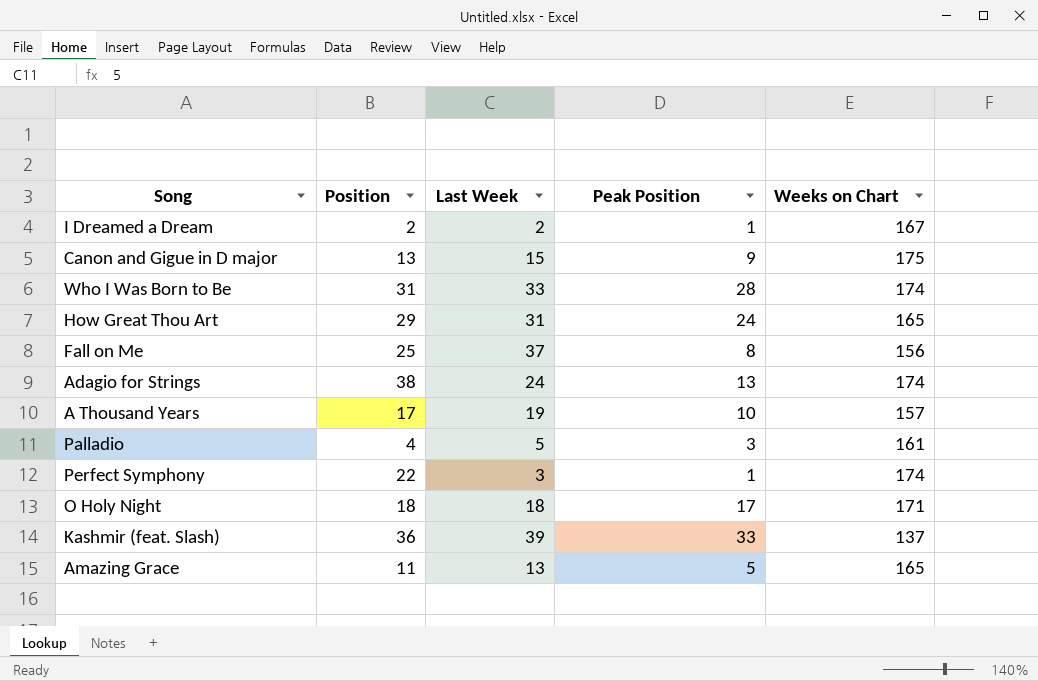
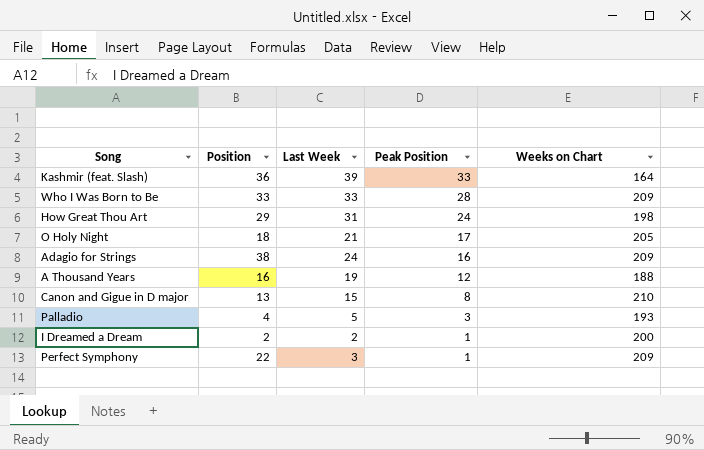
row order: none -> Peak Position descending
row Fall on Me: 25 | 37 | 8 | 156 -> none
row Amazing Grace: 11 | 13 | 5 | 165 -> none
Kashmir (feat. Slash) | Weeks on Chart: 137 -> 164
Who I Was Born to Be | Position: 31 -> 33
Who I Was Born to Be | Weeks on Chart: 174 -> 209
How Great Thou Art | Weeks on Chart: 165 -> 198
O Holy Night | Last Week: 18 -> 21
O Holy Night | Weeks on Chart: 171 -> 205
Adagio for Strings | Peak Position: 13 -> 16
Adagio for Strings | Weeks on Chart: 174 -> 209
A Thousand Years | Position: 17 -> 16
A Thousand Years | Peak Position: 10 -> 12
A Thousand Years | Weeks on Chart: 157 -> 188
Canon and Gigue in D major | Peak Position: 9 -> 8
Canon and Gigue in D major | Weeks on Chart: 175 -> 210
Palladio | Weeks on Chart: 161 -> 193
I Dreamed a Dream | Weeks on Chart: 167 -> 200
Perfect Symphony | Weeks on Chart: 174 -> 209

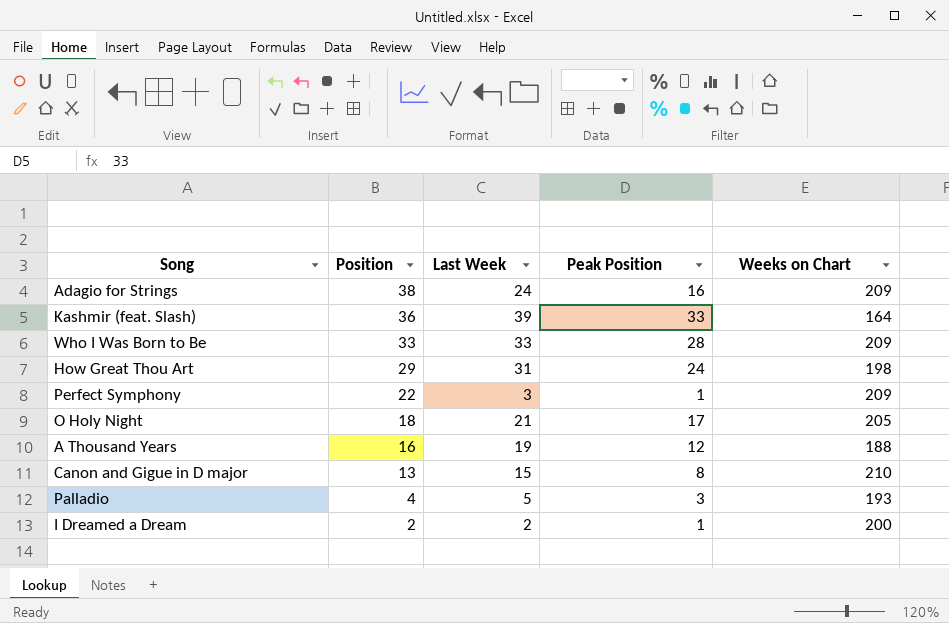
row order: Peak Position descending -> Position descending

